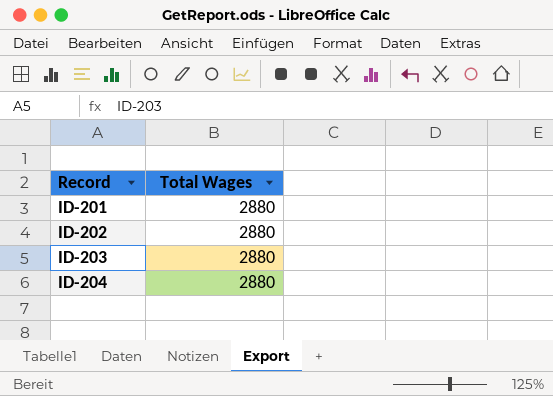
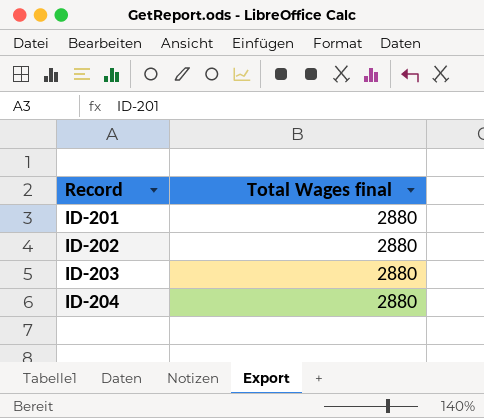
column name: Total Wages -> Total Wages final

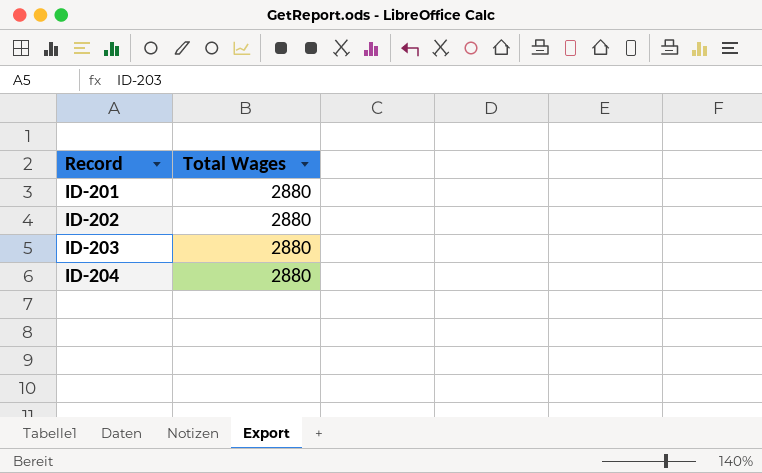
column name: Total Wages final -> Total Wages

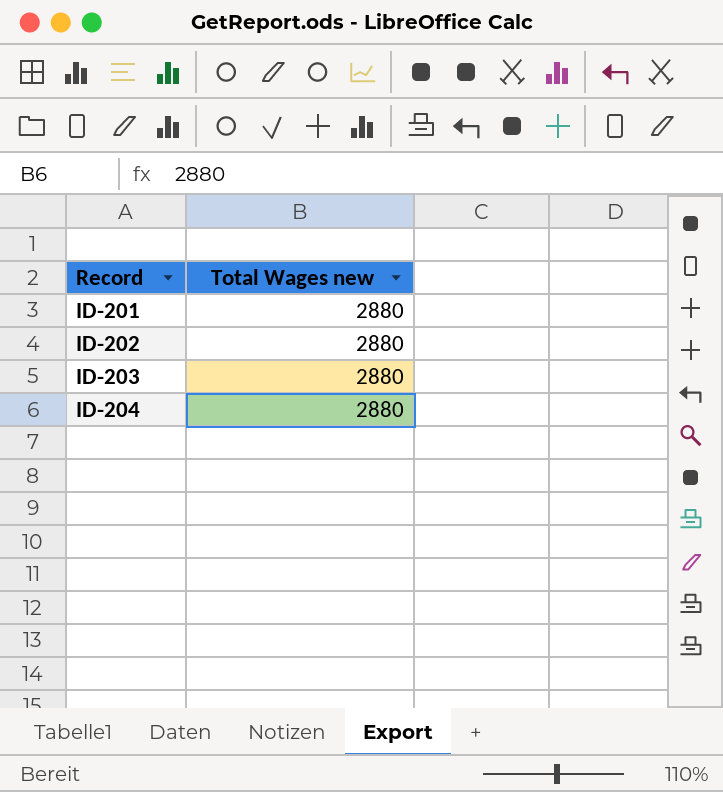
column name: Total Wages -> Total Wages new

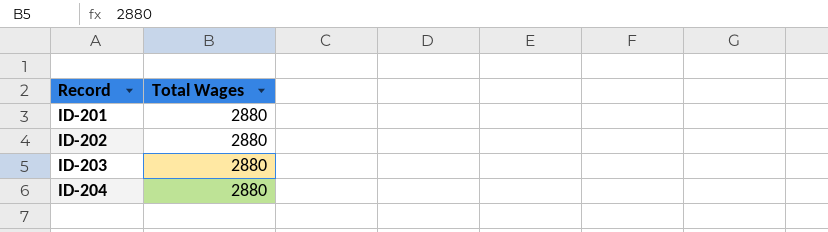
column name: Total Wages new -> Total Wages

